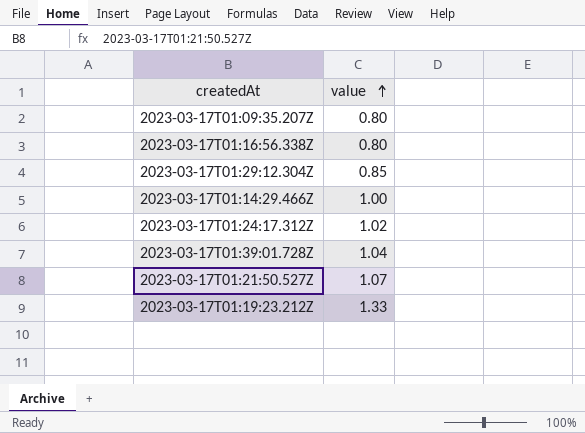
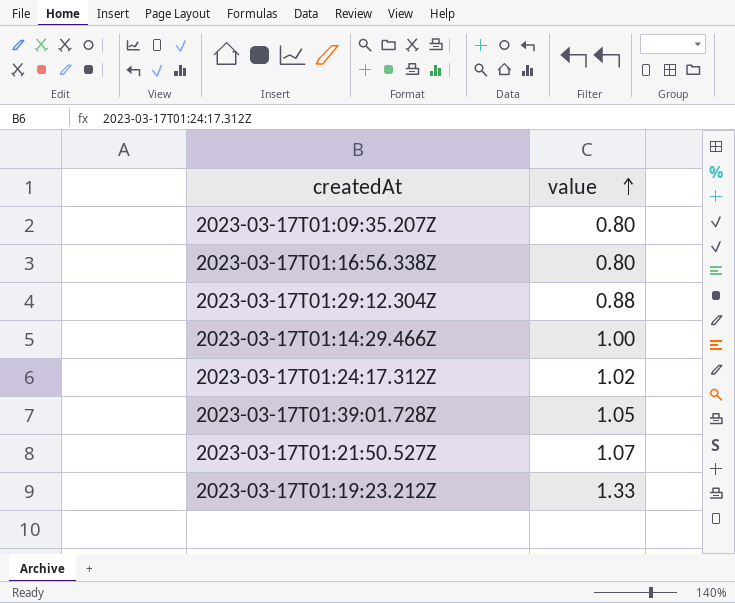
2023-03-17T01:29:12.304Z | value: 0.85 -> 0.88
2023-03-17T01:39:01.728Z | value: 1.04 -> 1.05

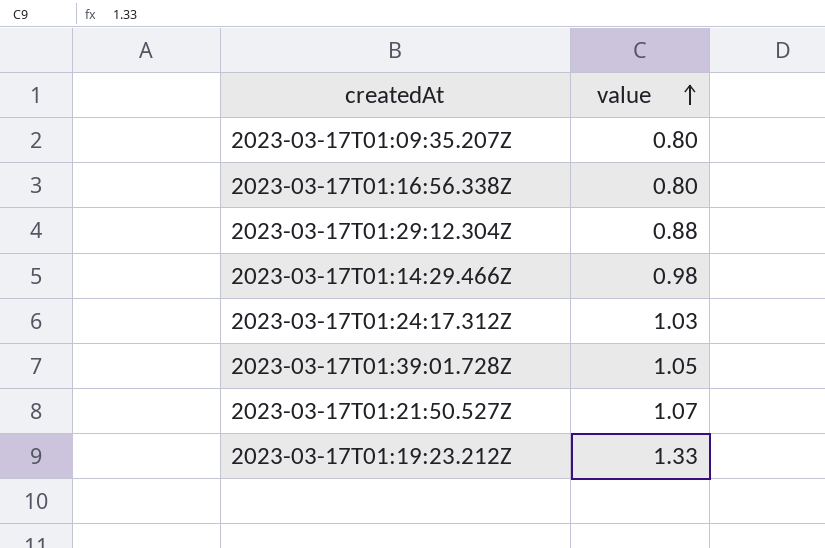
2023-03-17T01:14:29.466Z | value: 1.00 -> 0.98
2023-03-17T01:24:17.312Z | value: 1.02 -> 1.03

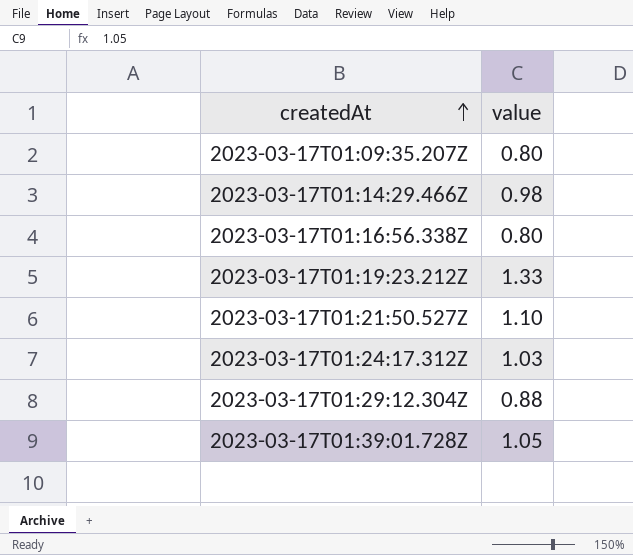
row order: value ascending -> createdAt ascending
2023-03-17T01:21:50.527Z | value: 1.07 -> 1.10

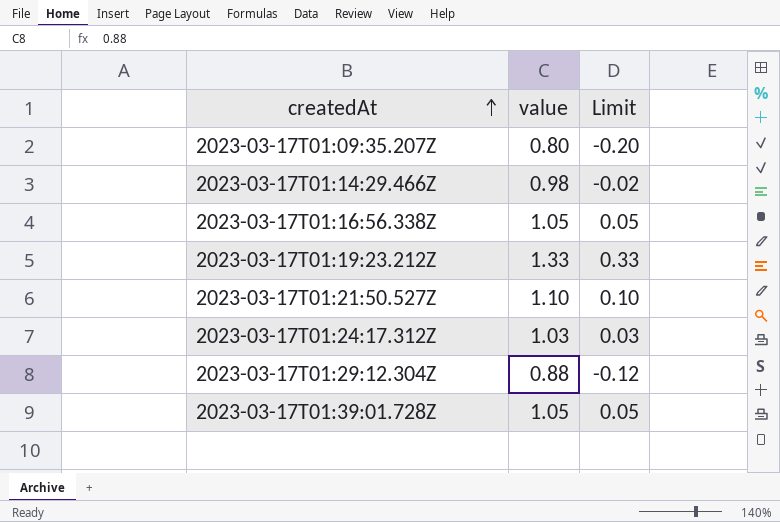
column Limit | formula: none -> [value] - 1
2023-03-17T01:16:56.338Z | value: 0.80 -> 1.05

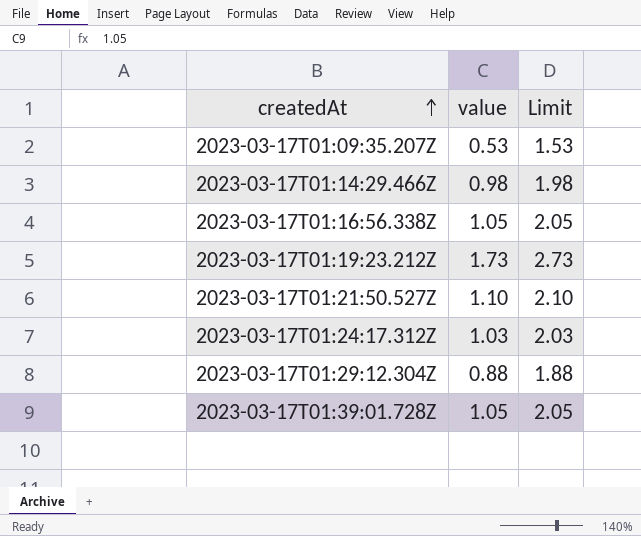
column Limit | formula: [value] - 1 -> [value] + 1
2023-03-17T01:09:35.207Z | value: 0.80 -> 0.53
2023-03-17T01:19:23.212Z | value: 1.33 -> 1.73

